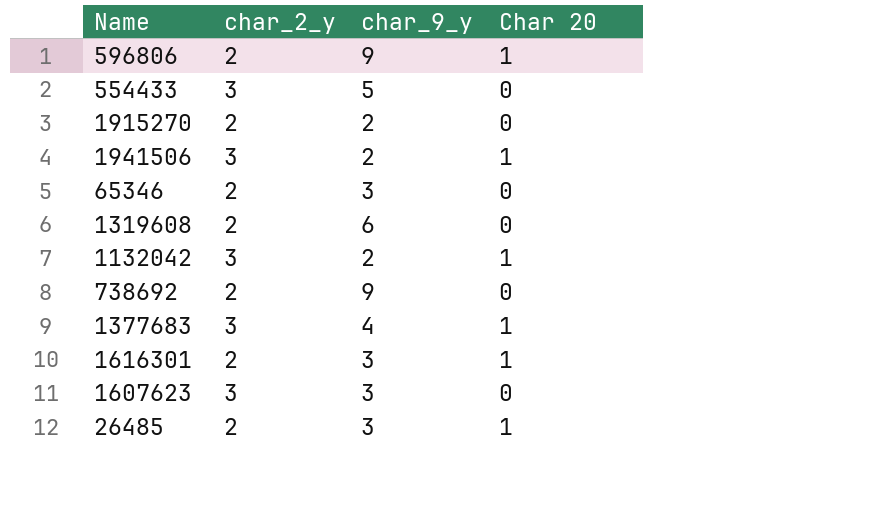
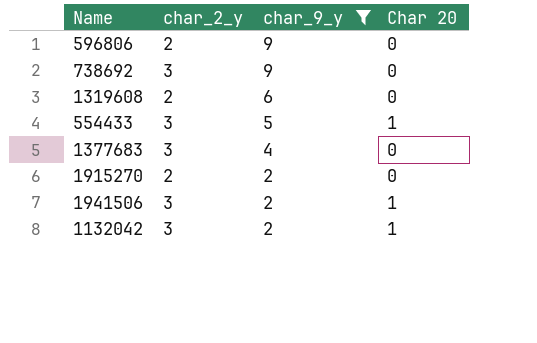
filter: none -> char_9_y != 3
row order: none -> char_9_y descending
596806 | Char 20: 1 -> 0
738692 | char_2_y: 2 -> 3
554433 | Char 20: 0 -> 1
1377683 | Char 20: 1 -> 0

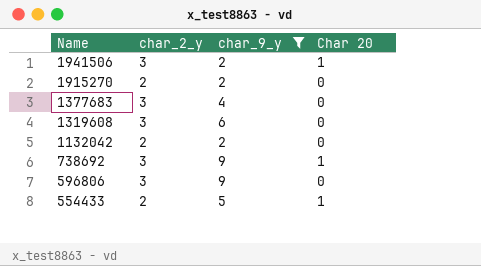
row order: char_9_y descending -> Name descending
1319608 | char_2_y: 2 -> 3
1132042 | char_2_y: 3 -> 2
1132042 | Char 20: 1 -> 0
738692 | Char 20: 0 -> 1
596806 | char_2_y: 2 -> 3
554433 | char_2_y: 3 -> 2

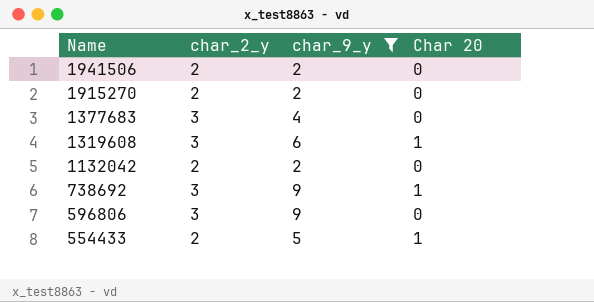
1941506 | char_2_y: 3 -> 2
1941506 | Char 20: 1 -> 0
1319608 | Char 20: 0 -> 1

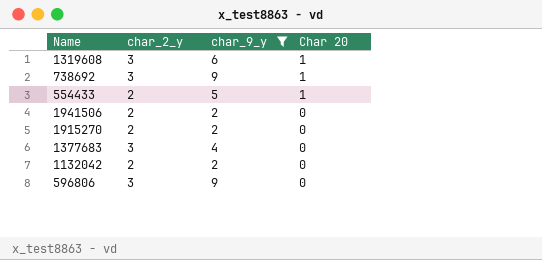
row order: Name descending -> Char 20 descending

